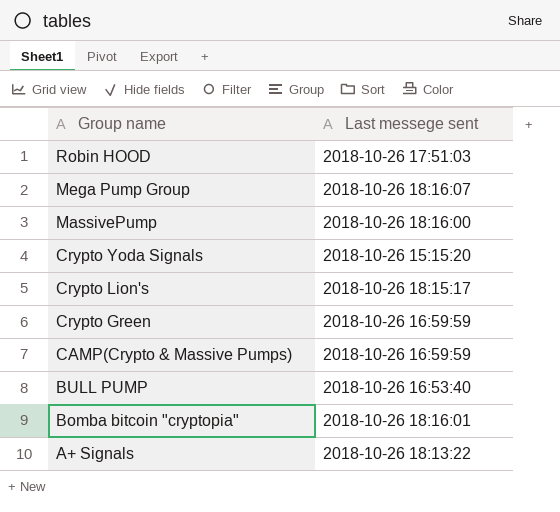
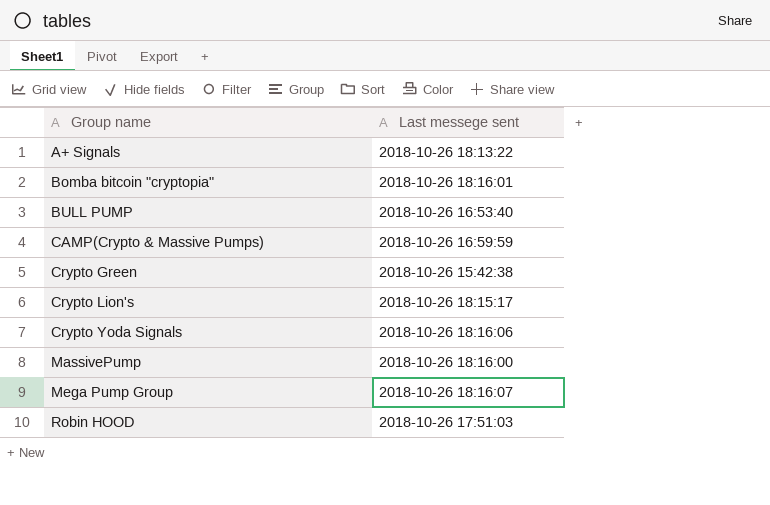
row order: Group name descending -> Group name ascending
Crypto Green | Last messege sent: 2018-10-26 16:59:59 -> 2018-10-26 15:42:38
Crypto Yoda Signals | Last messege sent: 2018-10-26 15:15:20 -> 2018-10-26 18:16:06

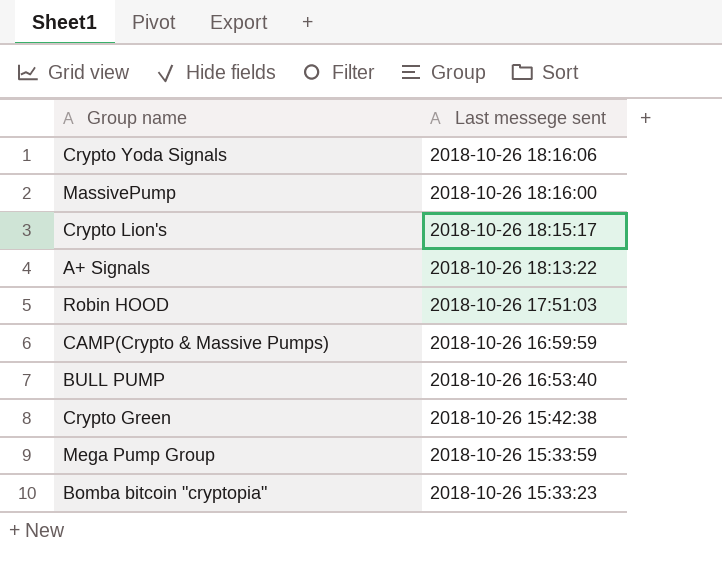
row order: Group name ascending -> Last messege sent descending
Mega Pump Group | Last messege sent: 2018-10-26 18:16:07 -> 2018-10-26 15:33:59
Bomba bitcoin "cryptopia" | Last messege sent: 2018-10-26 18:16:01 -> 2018-10-26 15:33:23

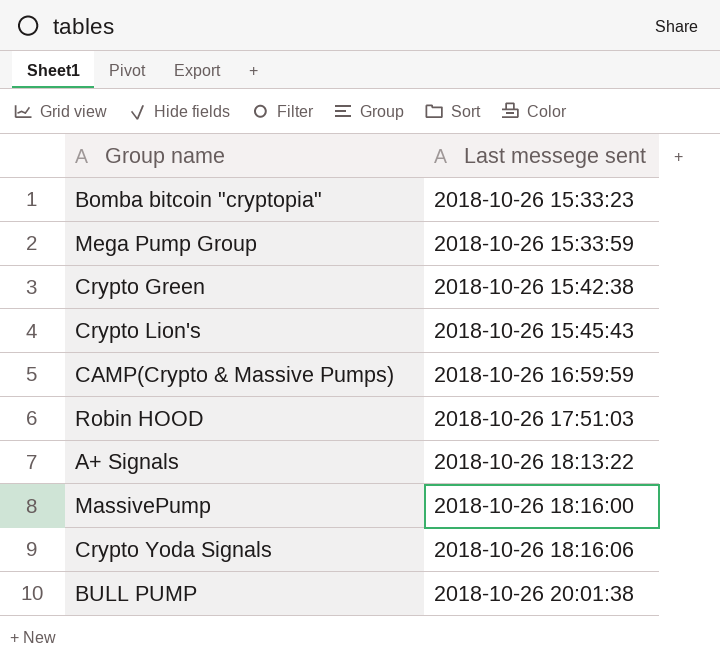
row order: Last messege sent descending -> Last messege sent ascending
Crypto Lion's | Last messege sent: 2018-10-26 18:15:17 -> 2018-10-26 15:45:43
BULL PUMP | Last messege sent: 2018-10-26 16:53:40 -> 2018-10-26 20:01:38

